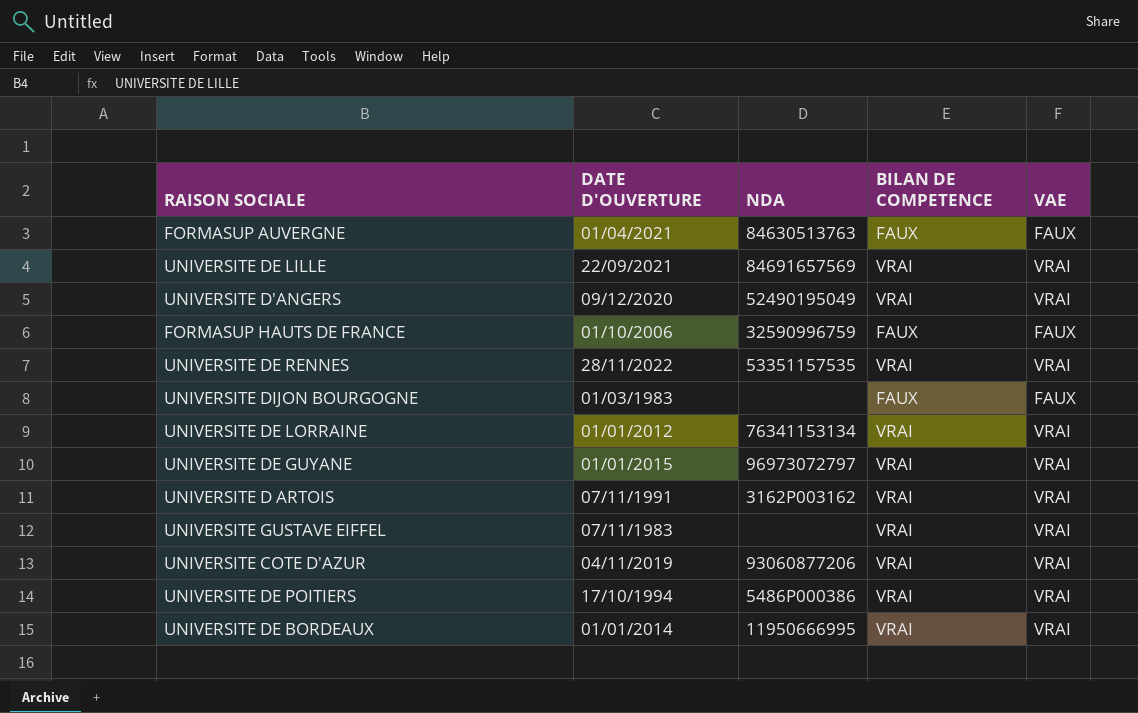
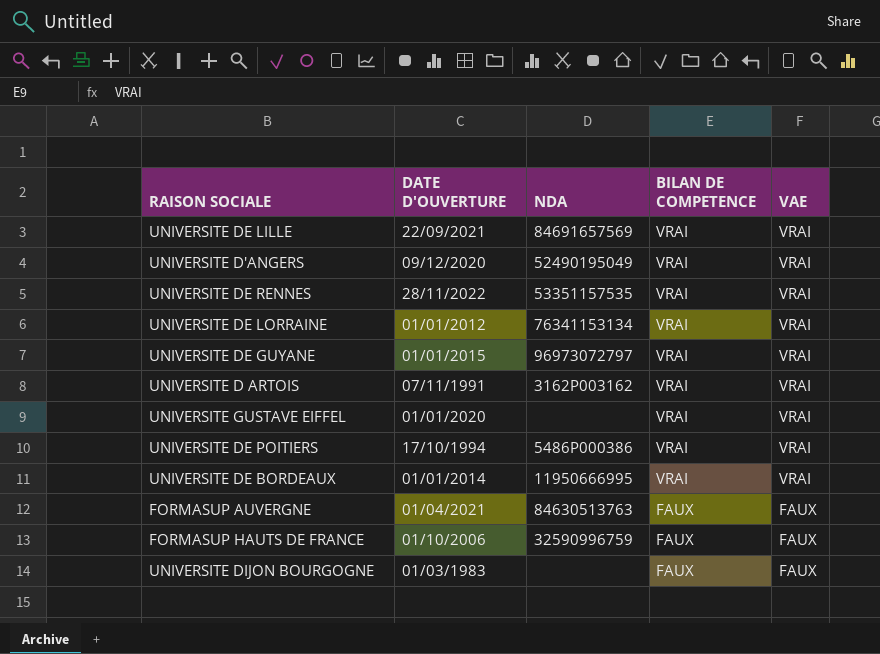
row order: none -> BILAN DE COMPETENCE descending
row UNIVERSITE COTE D'AZUR: 04/11/2019 | 93060877206 | VRAI | VRAI -> none
UNIVERSITE GUSTAVE EIFFEL | DATE D'OUVERTURE: 07/11/1983 -> 01/01/2020

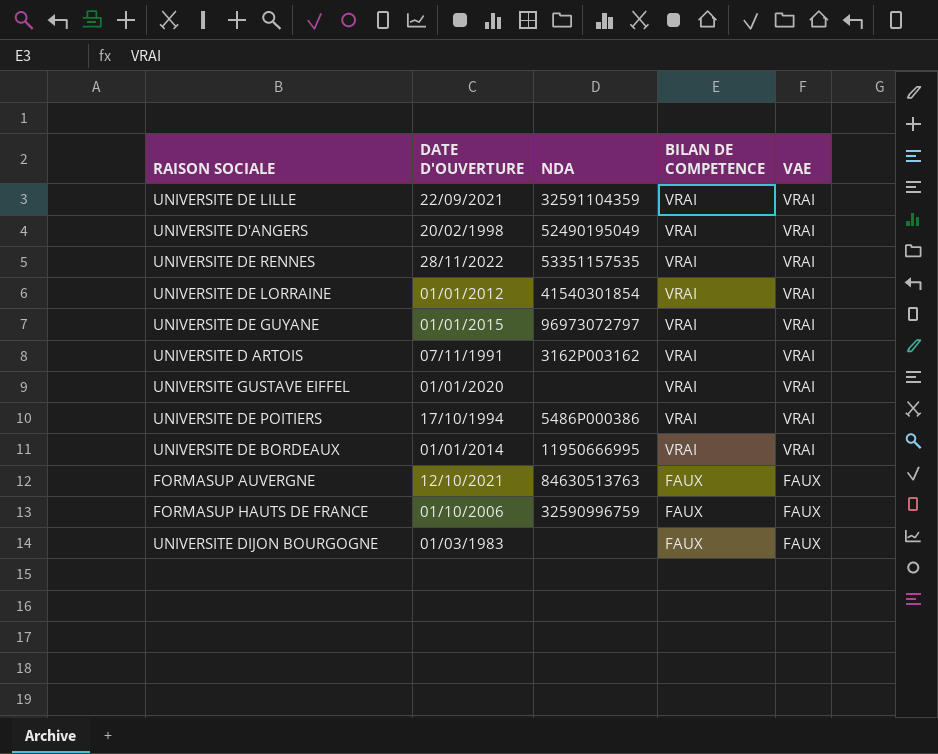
UNIVERSITE DE LILLE | NDA: 84691657569 -> 32591104359
UNIVERSITE D'ANGERS | DATE D'OUVERTURE: 09/12/2020 -> 20/02/1998
UNIVERSITE DE LORRAINE | NDA: 76341153134 -> 41540301854
FORMASUP AUVERGNE | DATE D'OUVERTURE: 01/04/2021 -> 12/10/2021

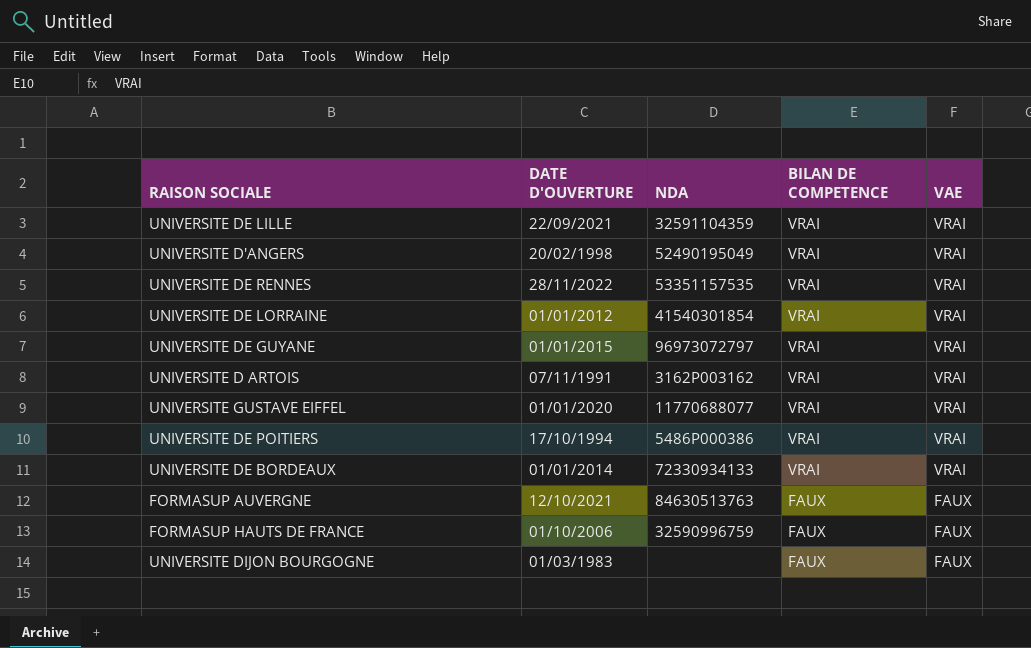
UNIVERSITE GUSTAVE EIFFEL | NDA: none -> 11770688077
UNIVERSITE DE BORDEAUX | NDA: 11950666995 -> 72330934133

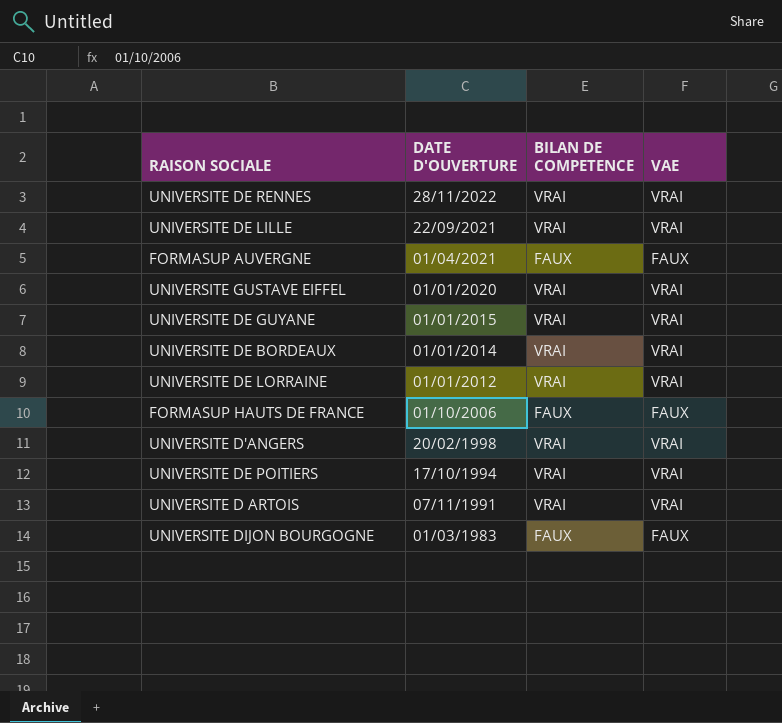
row order: BILAN DE COMPETENCE descending -> DATE D'OUVERTURE descending
column NDA | position: 3 -> none
FORMASUP AUVERGNE | DATE D'OUVERTURE: 12/10/2021 -> 01/04/2021

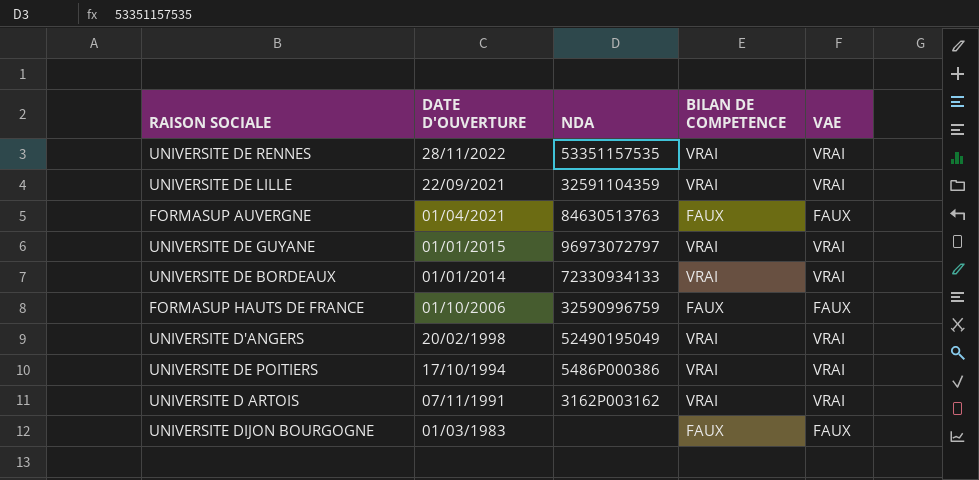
column NDA | position: none -> 3
row UNIVERSITE GUSTAVE EIFFEL: 01/01/2020 | VRAI | VRAI -> none
row UNIVERSITE DE LORRAINE: 01/01/2012 | VRAI | VRAI -> none

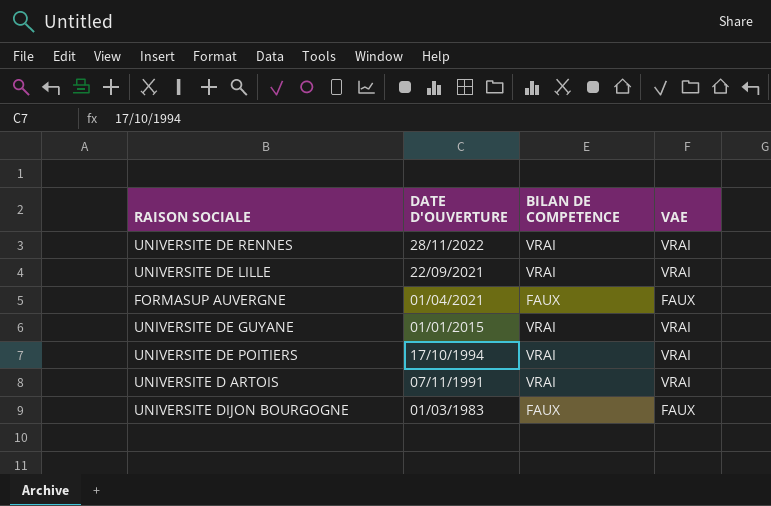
column NDA | position: 3 -> none
row UNIVERSITE DE BORDEAUX: 01/01/2014 | 72330934133 | VRAI | VRAI -> none
row FORMASUP HAUTS DE FRANCE: 01/10/2006 | 32590996759 | FAUX | FAUX -> none
row UNIVERSITE D'ANGERS: 20/02/1998 | 52490195049 | VRAI | VRAI -> none

